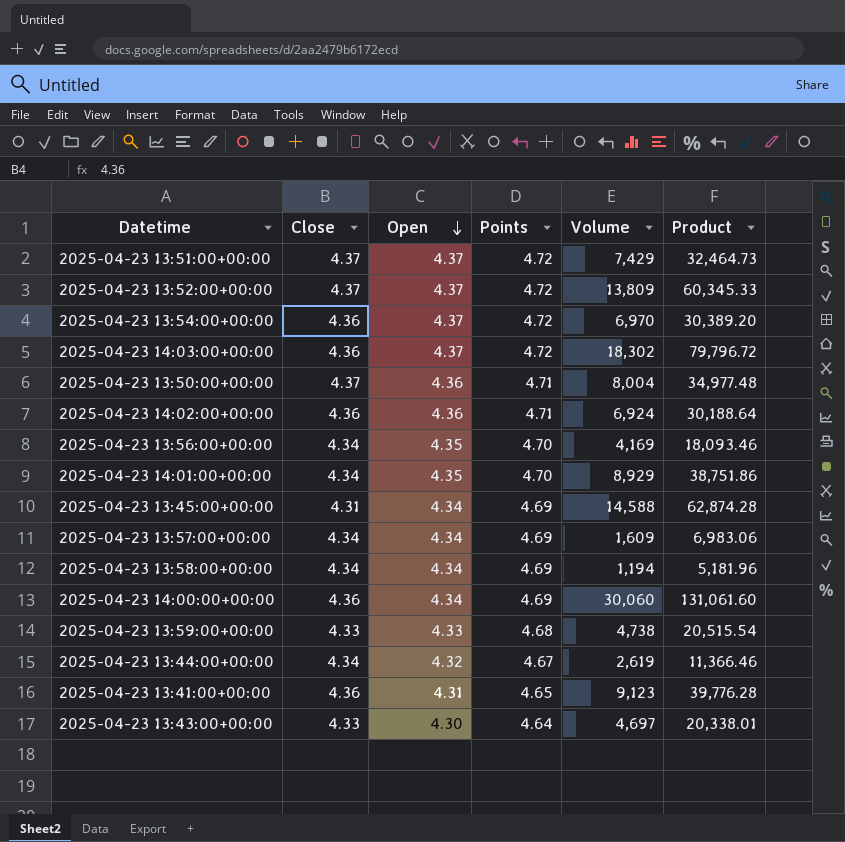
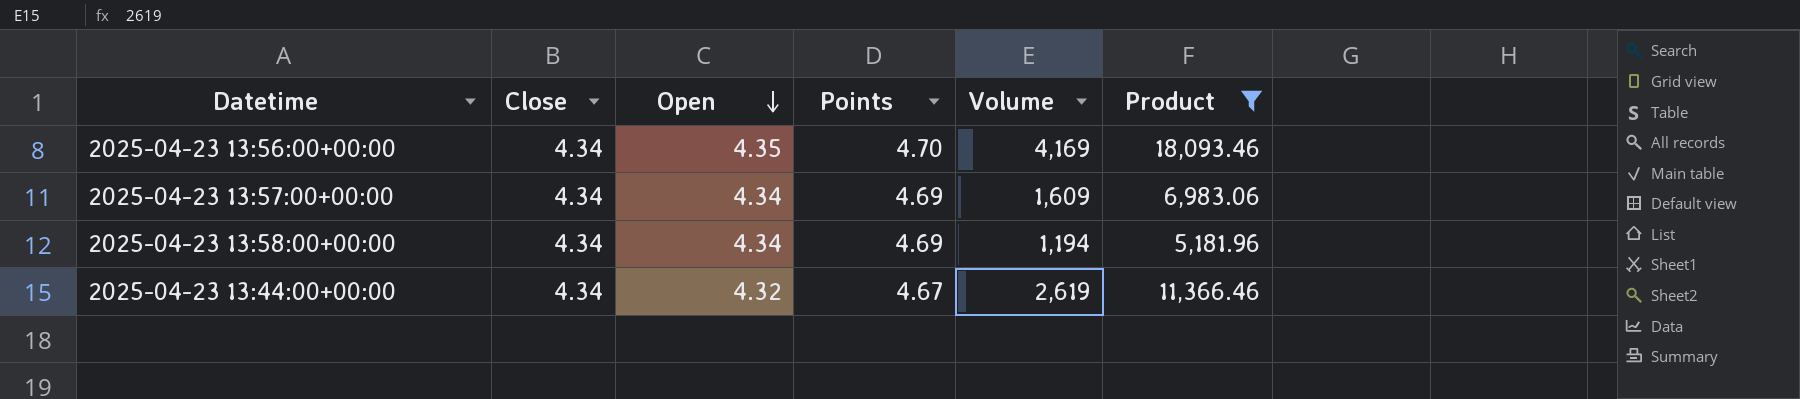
filter: none -> Product <= 18,093.46

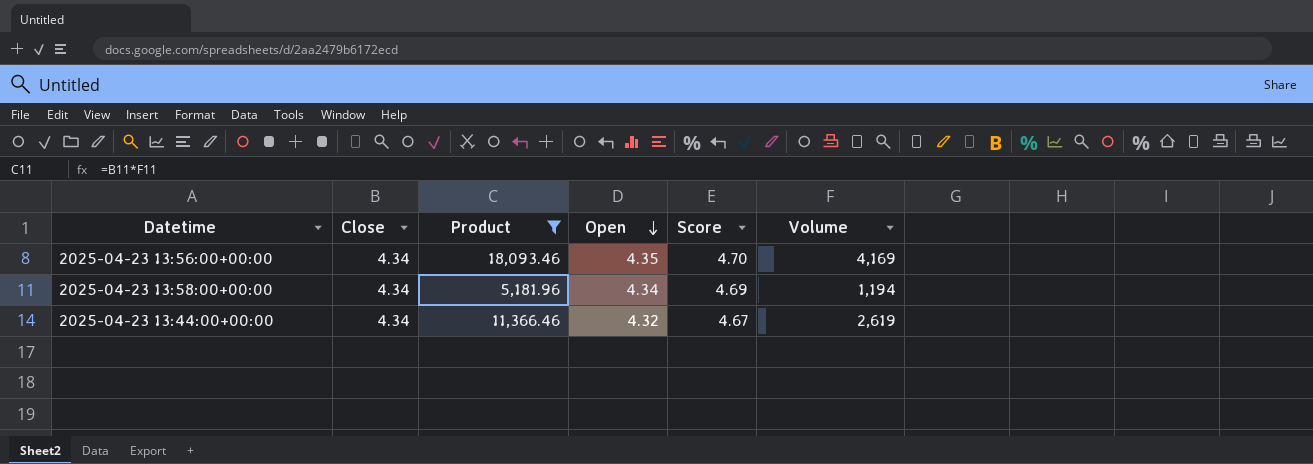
column Product | position: 6 -> 3
column name: Points -> Score
row 2025-04-23 13:57:00+00:00: 4.34 | 4.34 | 4.69 | 1,609 | 6,983.06 -> none

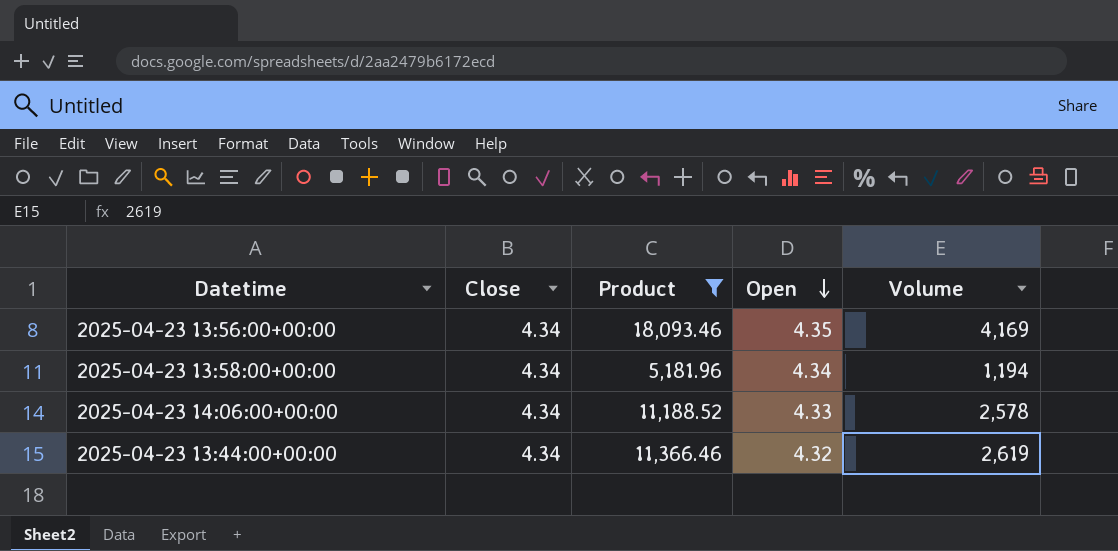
column Score | formula: [Open] * 1.08 -> none
row 2025-04-23 14:06:00+00:00: none -> 4.34 | 11,188.52 | 4.33 | 2,578

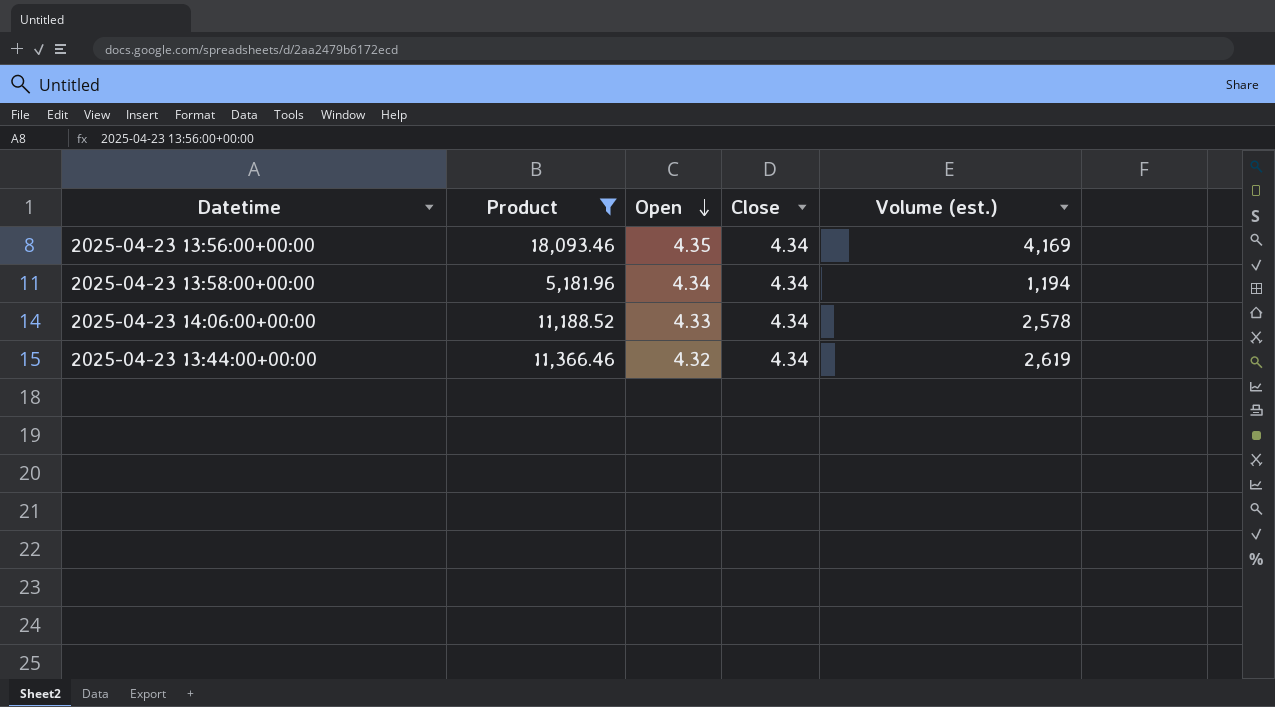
column Close | position: 2 -> 4
column name: Volume -> Volume (est.)

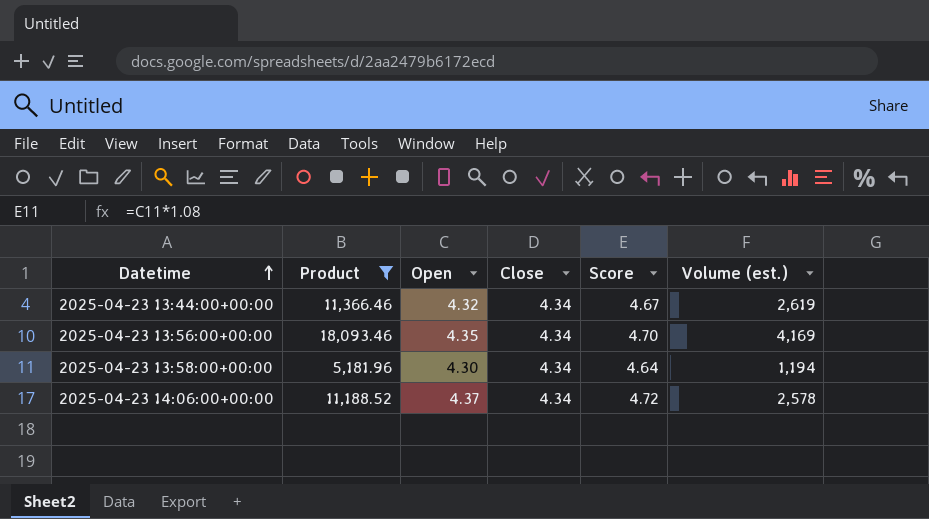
row order: Open descending -> Datetime ascending
column Score | formula: none -> [Open] * 1.08
2025-04-23 13:58:00+00:00 | Open: 4.34 -> 4.30
2025-04-23 14:06:00+00:00 | Open: 4.33 -> 4.37

